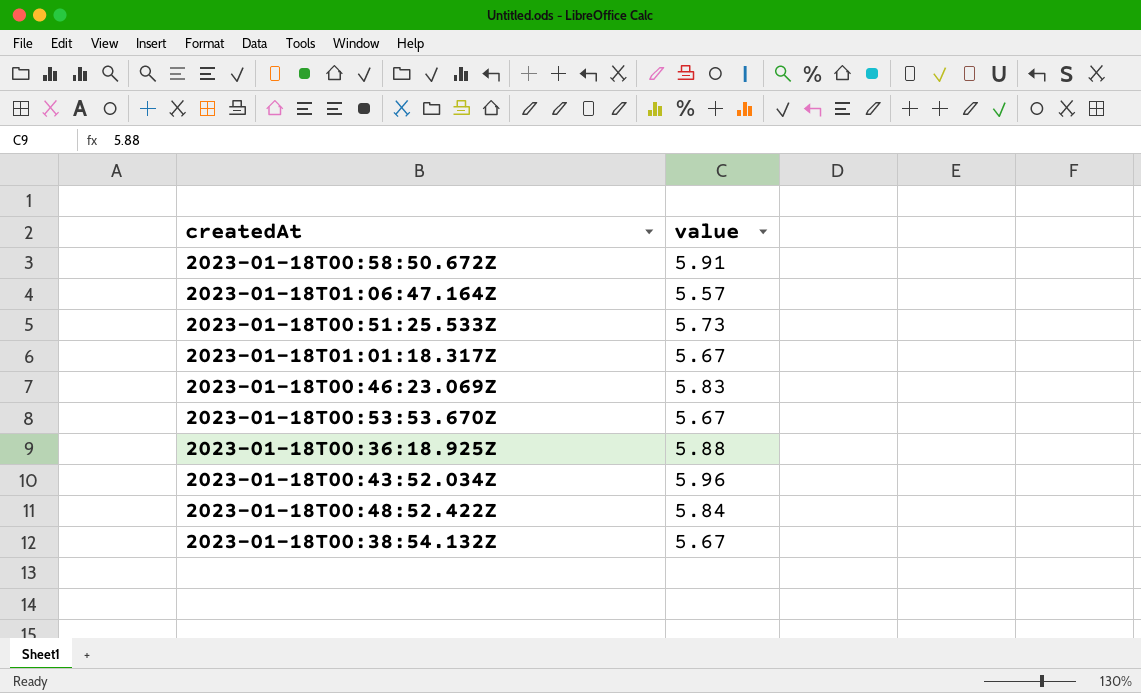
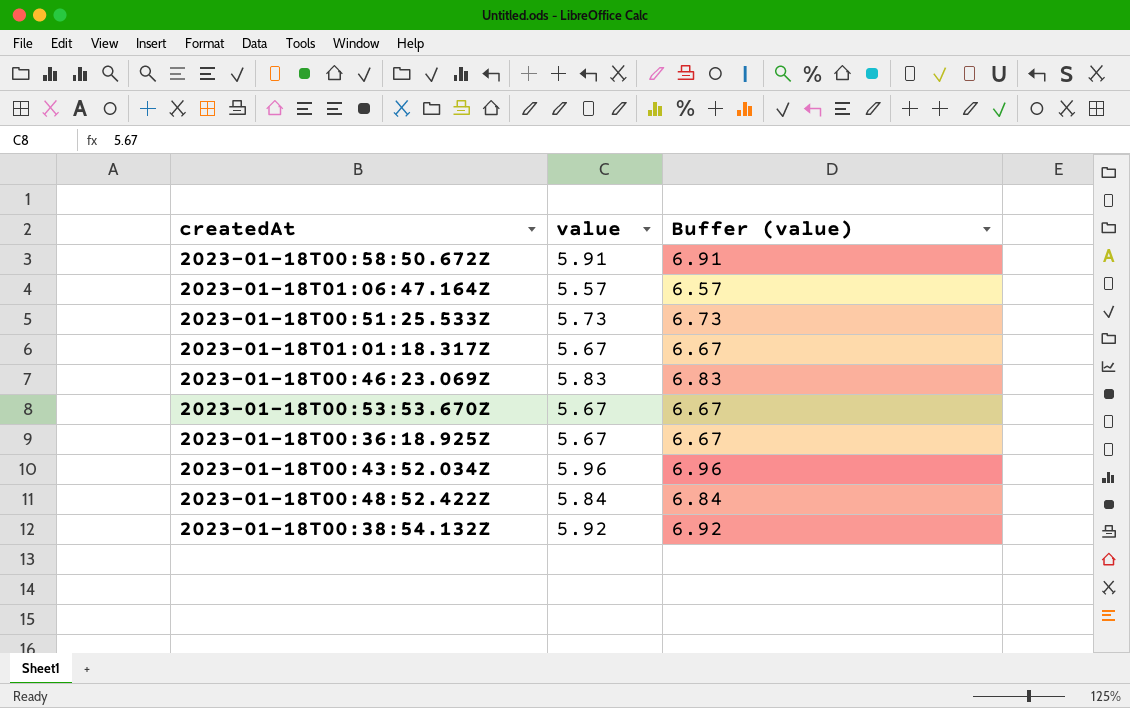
column Buffer (value) | formula: none -> [value] + 1
2023-01-18T00:36:18.925Z | value: 5.88 -> 5.67
2023-01-18T00:38:54.132Z | value: 5.67 -> 5.92

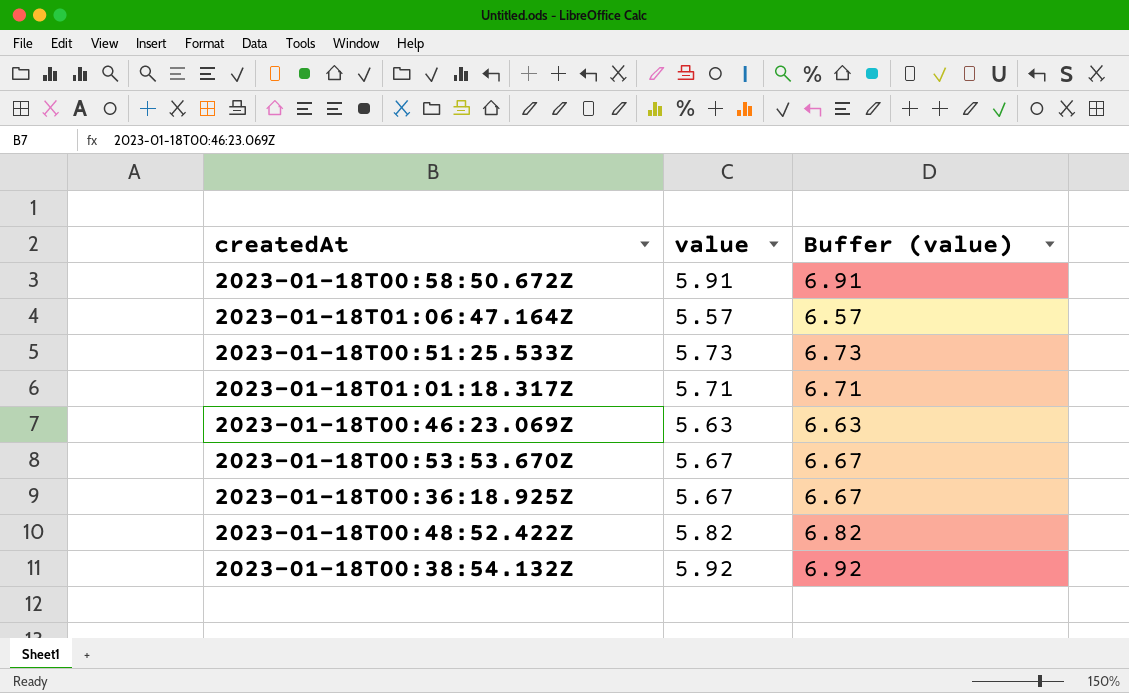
row 2023-01-18T00:43:52.034Z: 5.96 | 6.96 -> none
2023-01-18T01:01:18.317Z | value: 5.67 -> 5.71
2023-01-18T01:01:18.317Z | Buffer (value): 6.67 -> 6.71
2023-01-18T00:46:23.069Z | value: 5.83 -> 5.63
2023-01-18T00:46:23.069Z | Buffer (value): 6.83 -> 6.63
2023-01-18T00:48:52.422Z | value: 5.84 -> 5.82
2023-01-18T00:48:52.422Z | Buffer (value): 6.84 -> 6.82

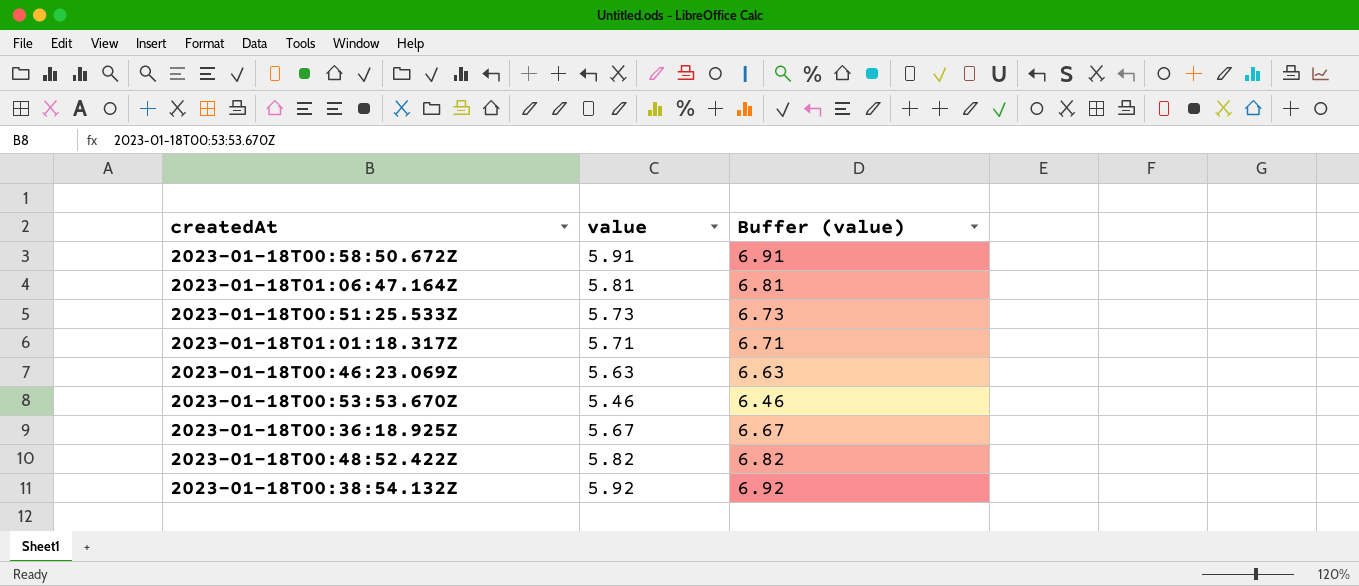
2023-01-18T01:06:47.164Z | value: 5.57 -> 5.81
2023-01-18T01:06:47.164Z | Buffer (value): 6.57 -> 6.81
2023-01-18T00:53:53.670Z | value: 5.67 -> 5.46
2023-01-18T00:53:53.670Z | Buffer (value): 6.67 -> 6.46

